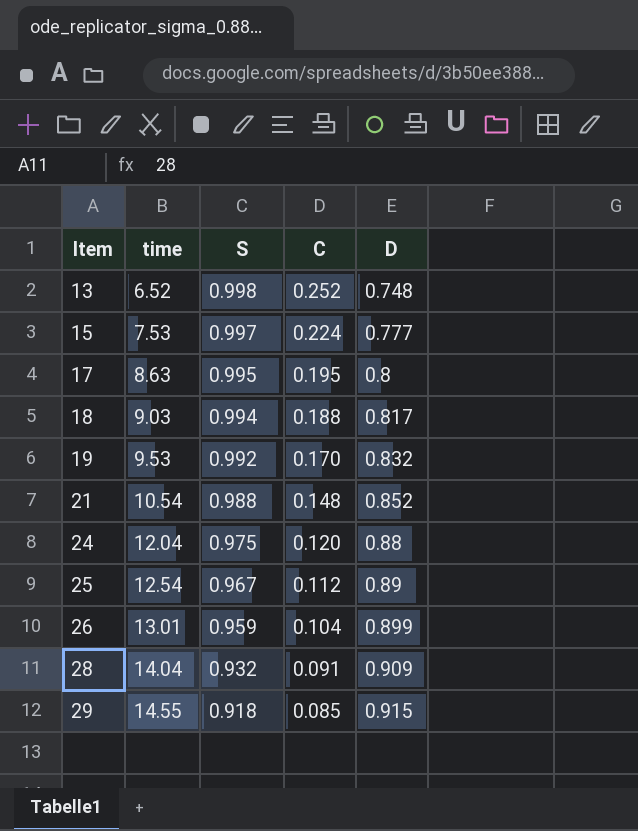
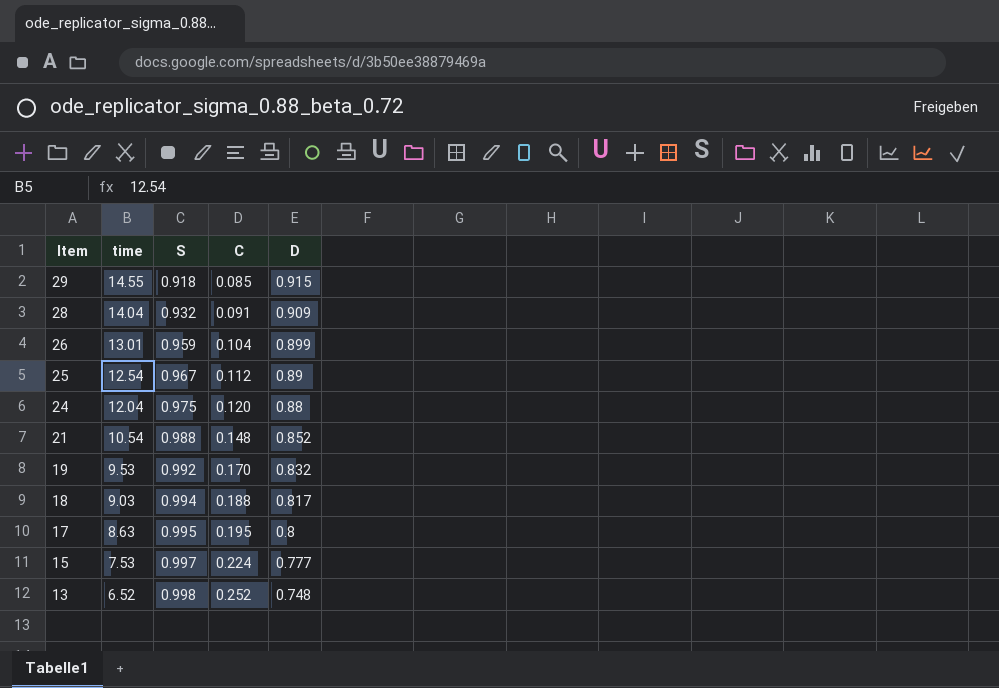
row order: Item ascending -> Item descending

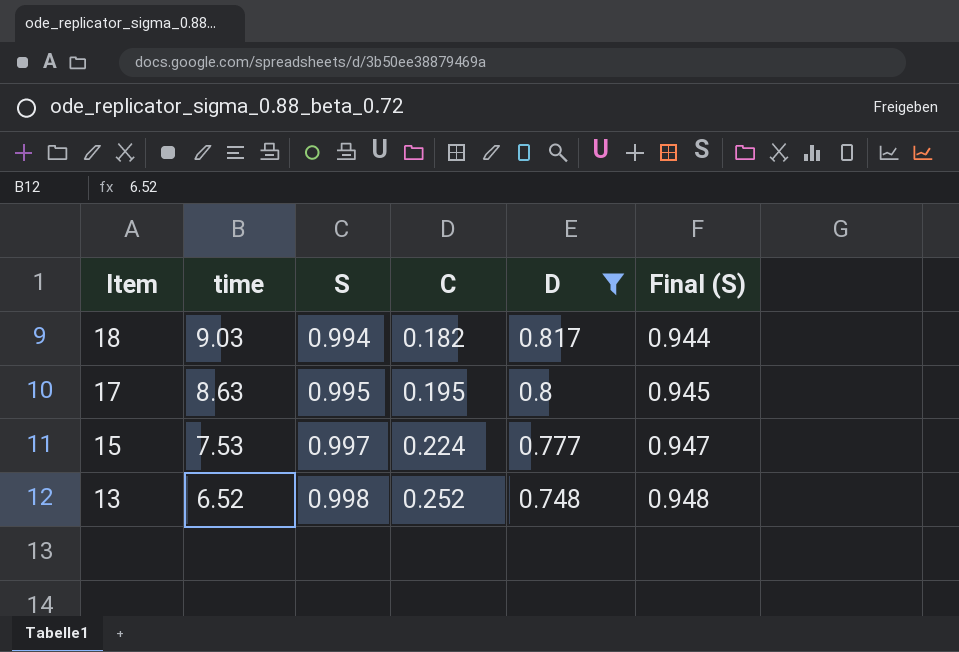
filter: none -> D <= 0.817
column Final (S) | formula: none -> [S] * 0.95
18 | C: 0.188 -> 0.182

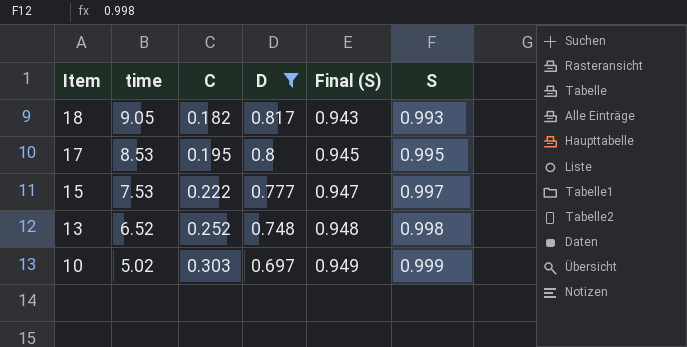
column S | position: 3 -> 6
18 | time: 9.03 -> 9.05
18 | Final (S): 0.944 -> 0.943
18 | S: 0.994 -> 0.993
17 | time: 8.63 -> 8.53
15 | C: 0.224 -> 0.222
row 10: none -> 5.02 | 0.303 | 0.697 | 0.949 | 0.999

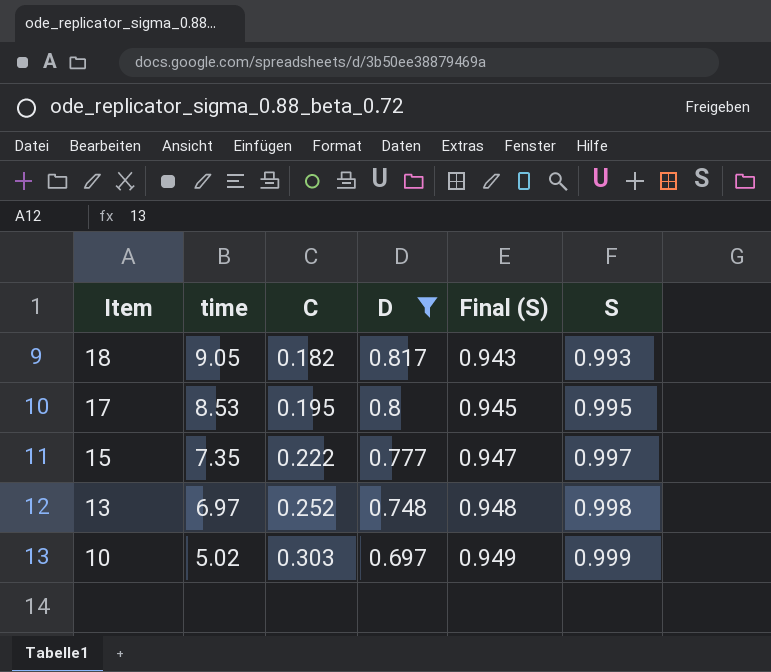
15 | time: 7.53 -> 7.35
13 | time: 6.52 -> 6.97

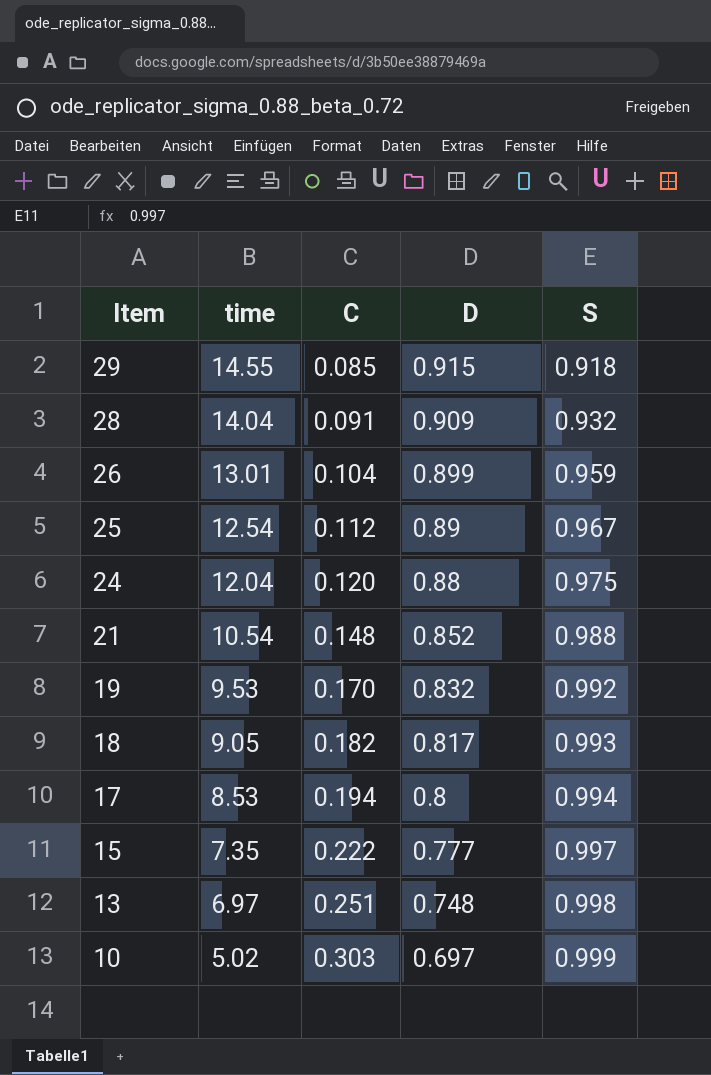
filter: D <= 0.817 -> none
column Final (S) | formula: [S] * 0.95 -> none
17 | C: 0.195 -> 0.194
17 | S: 0.995 -> 0.994
13 | C: 0.252 -> 0.251

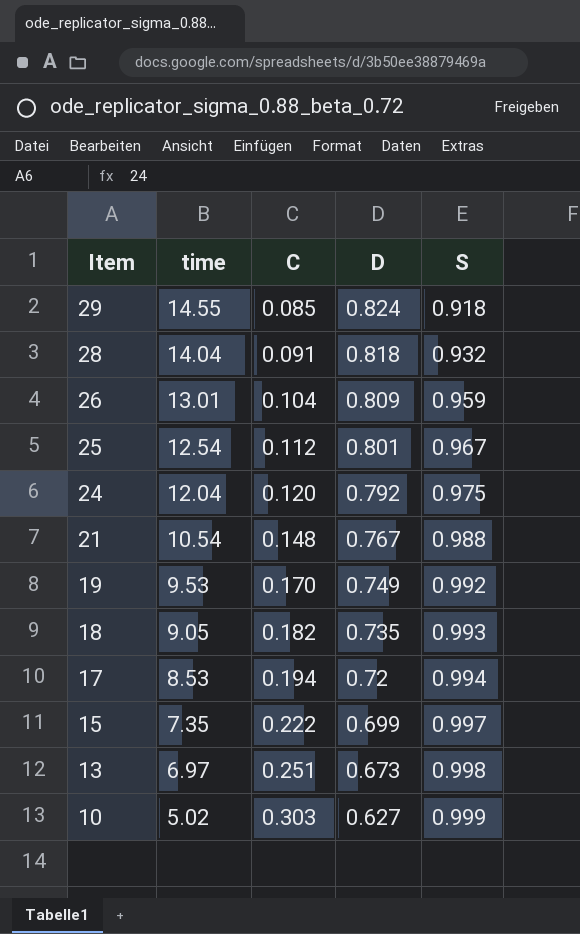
29 | D: 0.915 -> 0.824
28 | D: 0.909 -> 0.818
26 | D: 0.899 -> 0.809
25 | D: 0.89 -> 0.801
24 | D: 0.88 -> 0.792
21 | D: 0.852 -> 0.767
19 | D: 0.832 -> 0.749
18 | D: 0.817 -> 0.735
17 | D: 0.8 -> 0.72
15 | D: 0.777 -> 0.699
13 | D: 0.748 -> 0.673
10 | D: 0.697 -> 0.627

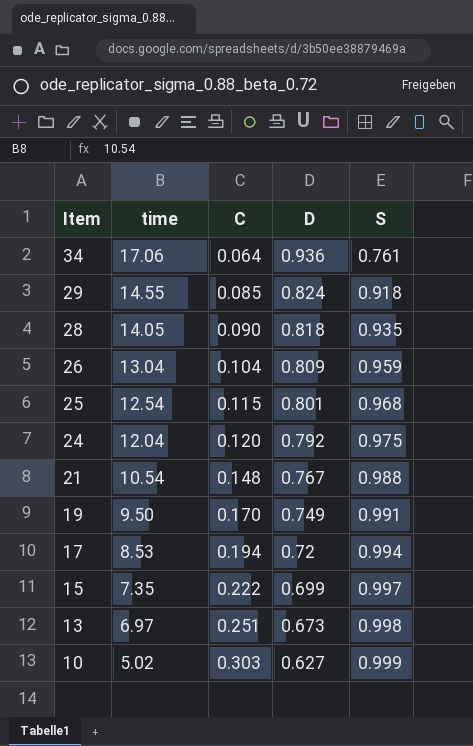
row 18: 9.05 | 0.182 | 0.735 | 0.993 -> none
row 34: none -> 17.06 | 0.064 | 0.936 | 0.761
28 | time: 14.04 -> 14.05
28 | C: 0.091 -> 0.090
28 | S: 0.932 -> 0.935
26 | time: 13.01 -> 13.04
25 | C: 0.112 -> 0.115
25 | S: 0.967 -> 0.968
19 | time: 9.53 -> 9.50
19 | S: 0.992 -> 0.991

